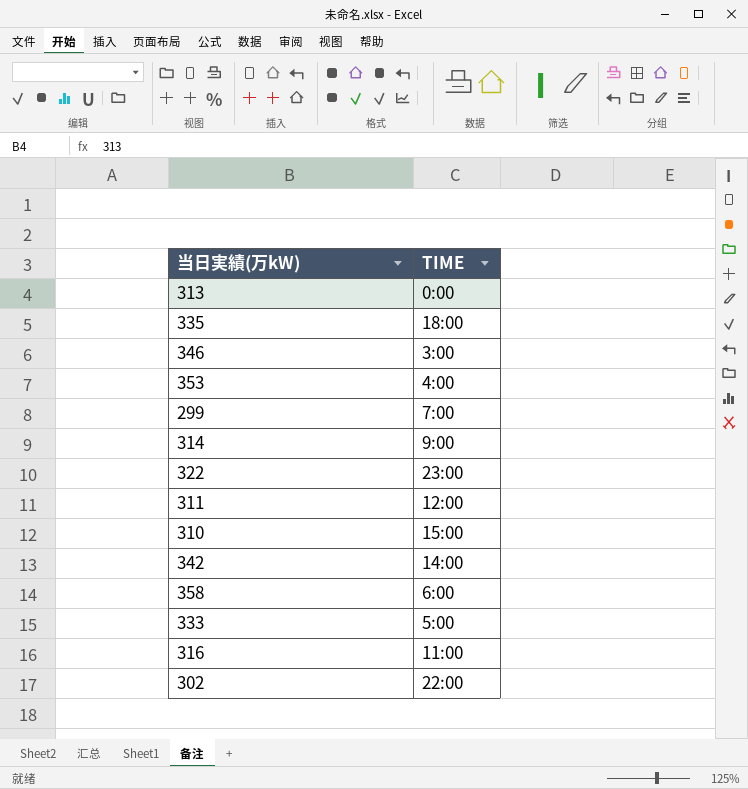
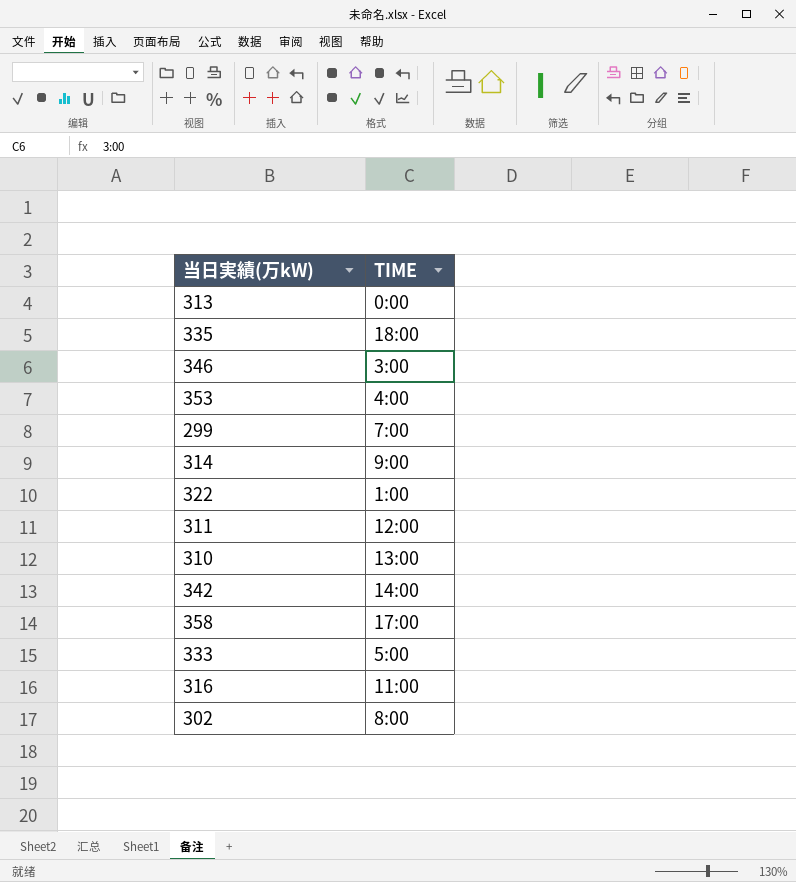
322 | TIME: 23:00 -> 1:00
310 | TIME: 15:00 -> 13:00
358 | TIME: 6:00 -> 17:00
302 | TIME: 22:00 -> 8:00

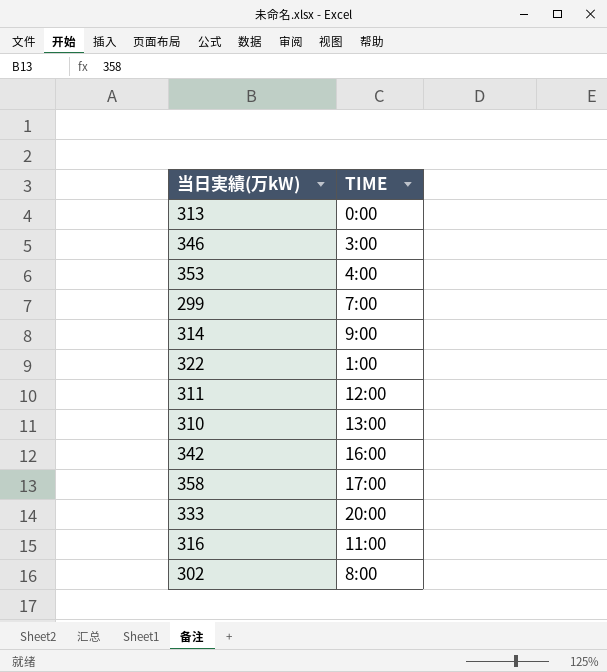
row 335: 18:00 -> none
342 | TIME: 14:00 -> 16:00
333 | TIME: 5:00 -> 20:00

